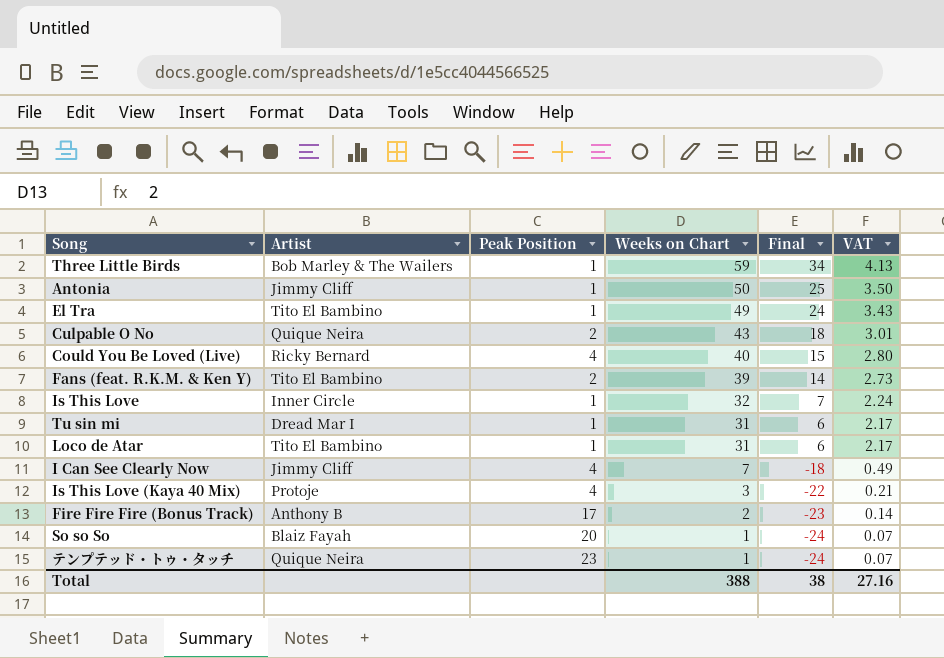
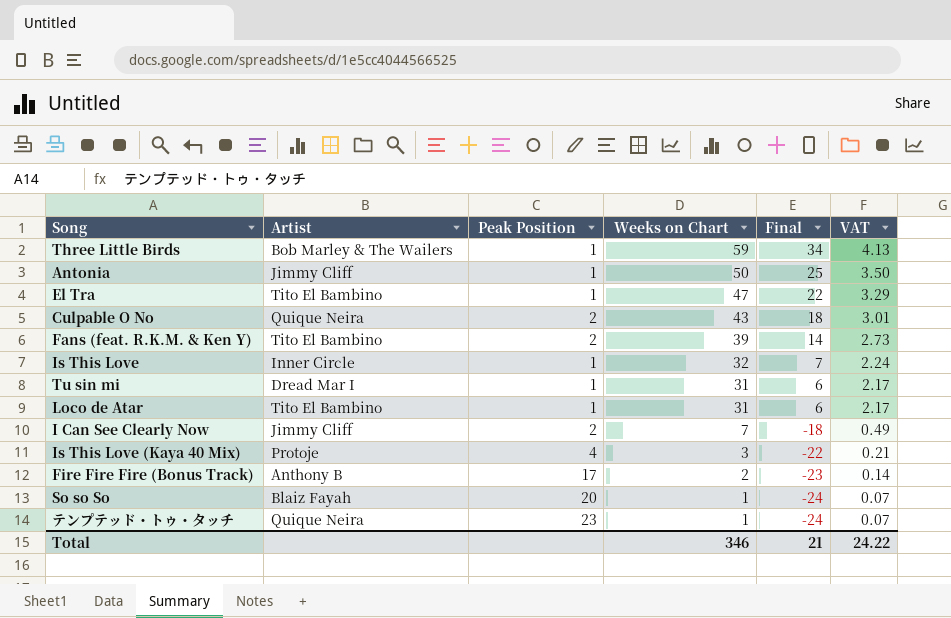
row Could You Be Loved (Live): Ricky Bernard | 4 | 40 | 15 | 2.80 -> none
El Tra | Weeks on Chart: 49 -> 47
El Tra | Final: 24 -> 22
El Tra | VAT: 3.43 -> 3.29
I Can See Clearly Now | Peak Position: 4 -> 2
Total | Weeks on Chart: 388 -> 346
Total | Final: 38 -> 21
Total | VAT: 27.16 -> 24.22

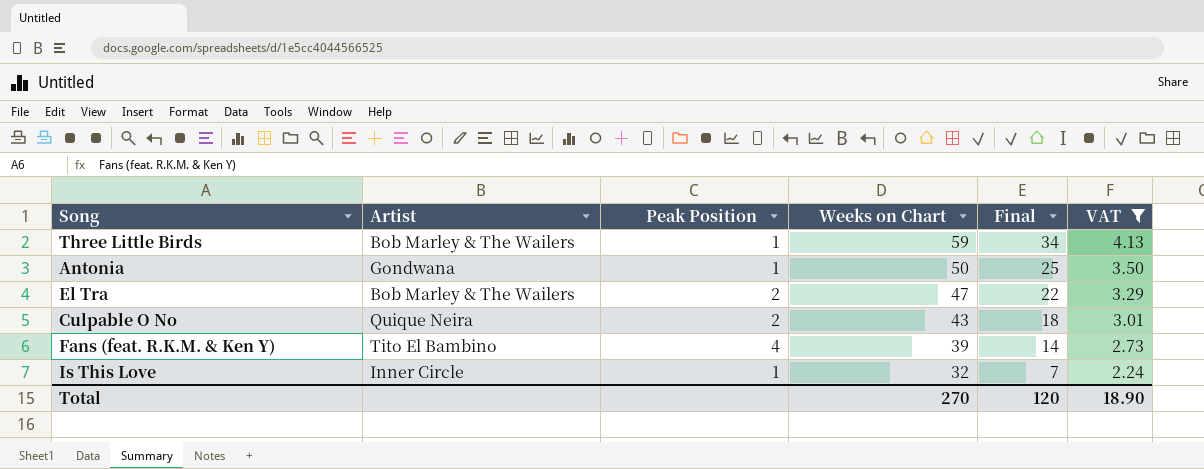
filter: none -> VAT >= 2.24
Antonia | Artist: Jimmy Cliff -> Gondwana
El Tra | Artist: Tito El Bambino -> Bob Marley & The Wailers
El Tra | Peak Position: 1 -> 2
Fans (feat. R.K.M. & Ken Y) | Peak Position: 2 -> 4
Total | Weeks on Chart: 346 -> 270
Total | Final: 21 -> 120
Total | VAT: 24.22 -> 18.90

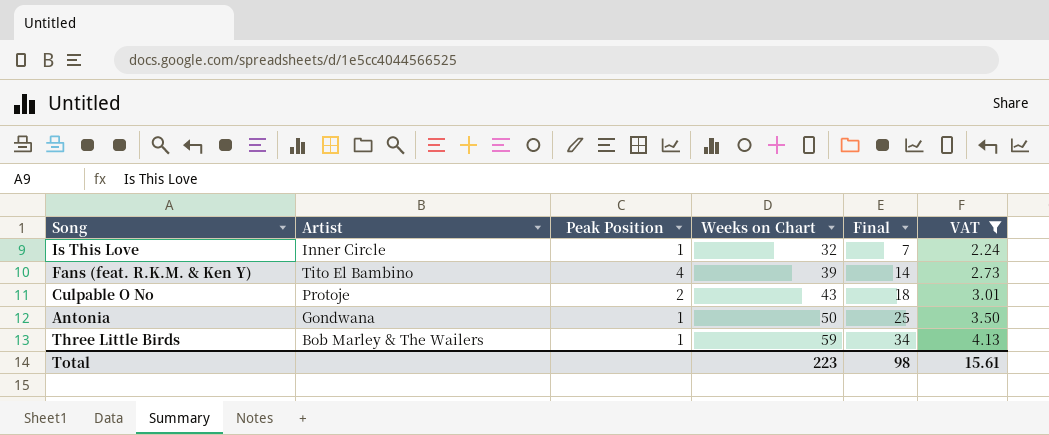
row order: Weeks on Chart descending -> Weeks on Chart ascending
row El Tra: Bob Marley & The Wailers | 2 | 47 | 22 | 3.29 -> none
Culpable O No | Artist: Quique Neira -> Protoje
Total | Weeks on Chart: 270 -> 223
Total | Final: 120 -> 98
Total | VAT: 18.90 -> 15.61

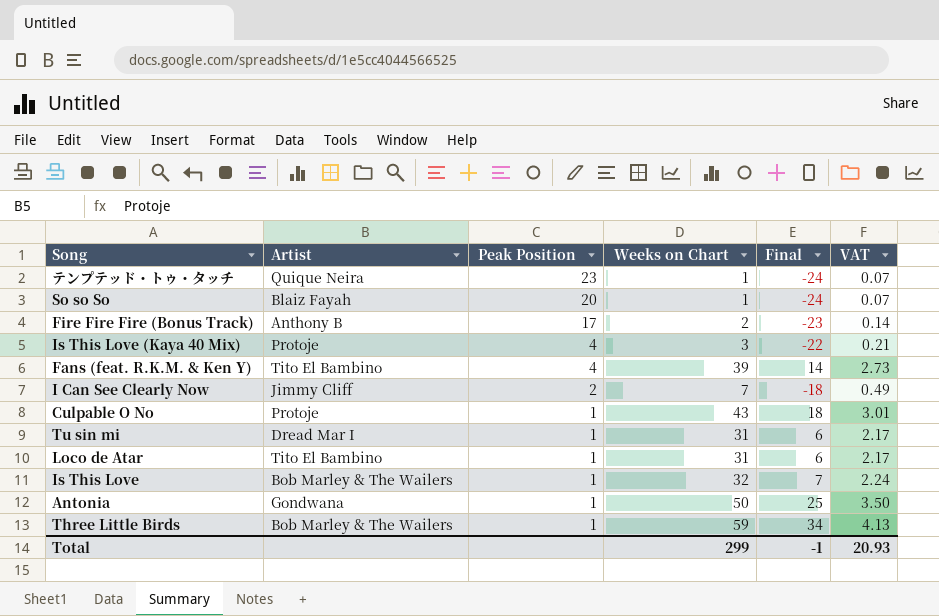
filter: VAT >= 2.24 -> none
row order: Weeks on Chart ascending -> Peak Position descending
Culpable O No | Peak Position: 2 -> 1
Is This Love | Artist: Inner Circle -> Bob Marley & The Wailers
Total | Weeks on Chart: 223 -> 299
Total | Final: 98 -> -1
Total | VAT: 15.61 -> 20.93

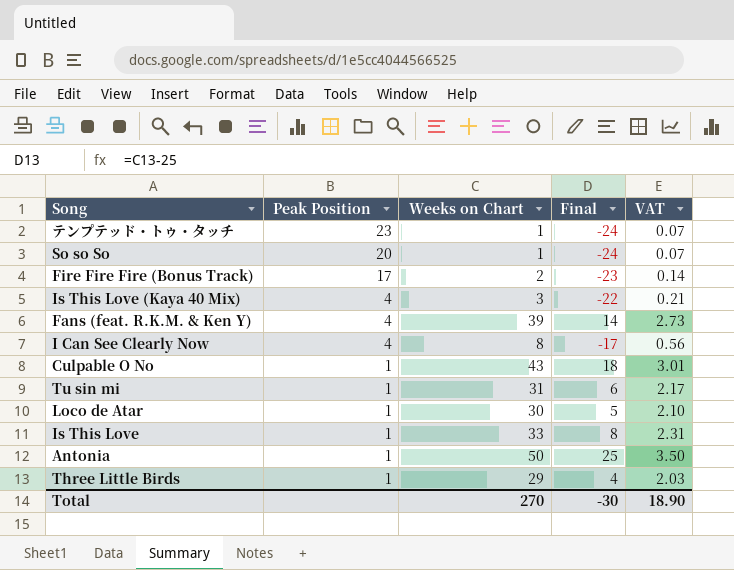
column Artist | position: 2 -> none
I Can See Clearly Now | Peak Position: 2 -> 4
I Can See Clearly Now | Weeks on Chart: 7 -> 8
I Can See Clearly Now | Final: -18 -> -17
I Can See Clearly Now | VAT: 0.49 -> 0.56
Loco de Atar | Weeks on Chart: 31 -> 30
Loco de Atar | Final: 6 -> 5
Loco de Atar | VAT: 2.17 -> 2.10
Is This Love | Weeks on Chart: 32 -> 33
Is This Love | Final: 7 -> 8
Is This Love | VAT: 2.24 -> 2.31
Three Little Birds | Weeks on Chart: 59 -> 29
Three Little Birds | Final: 34 -> 4
Three Little Birds | VAT: 4.13 -> 2.03
Total | Weeks on Chart: 299 -> 270
Total | Final: -1 -> -30
Total | VAT: 20.93 -> 18.90

